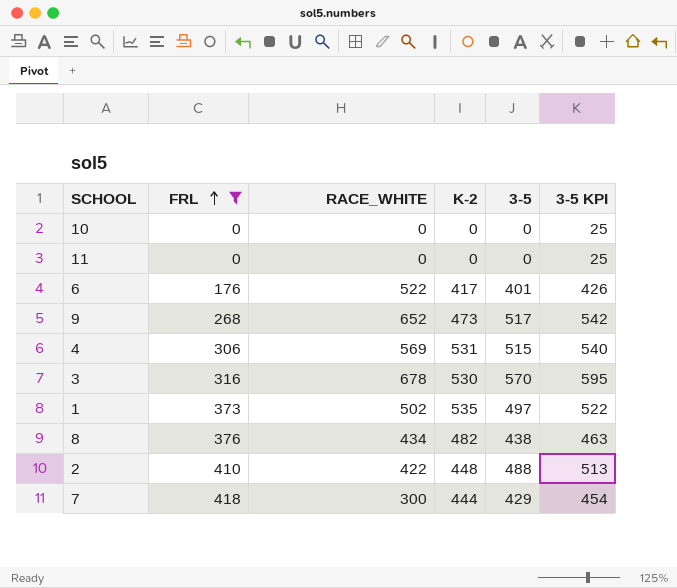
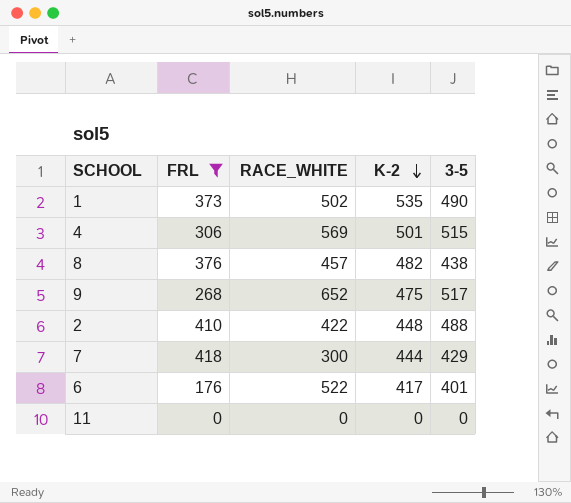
row order: FRL ascending -> K-2 descending
column 3-5 KPI | formula: [3-5] + 25 -> none
row 10: 0 | 0 | 0 | 0 | 25 -> none
row 3: 316 | 678 | 530 | 570 | 595 -> none
1 | 3-5: 497 -> 490
4 | K-2: 531 -> 501
8 | RACE_WHITE: 434 -> 457
9 | K-2: 473 -> 475

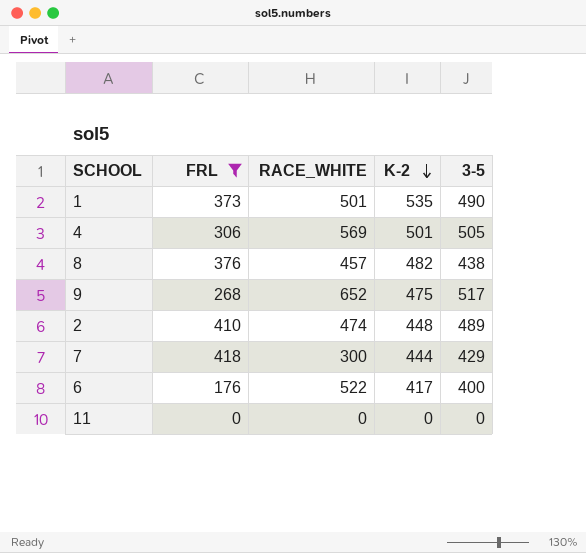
1 | RACE_WHITE: 502 -> 501
4 | 3-5: 515 -> 505
2 | RACE_WHITE: 422 -> 474
2 | 3-5: 488 -> 489
6 | 3-5: 401 -> 400

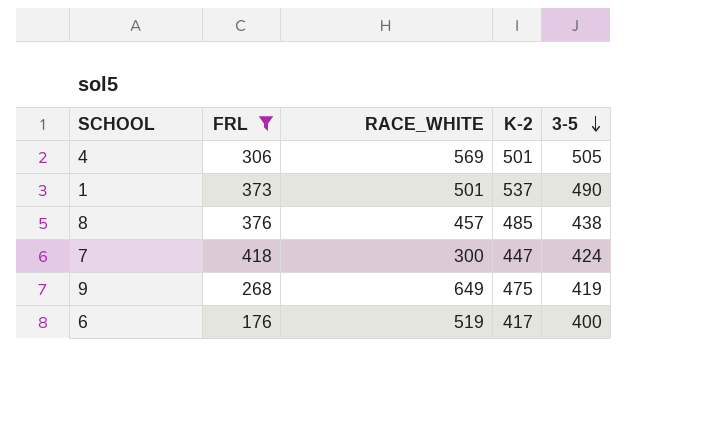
row order: K-2 descending -> 3-5 descending
row 2: 410 | 474 | 448 | 489 -> none
row 11: 0 | 0 | 0 | 0 -> none
1 | K-2: 535 -> 537
8 | K-2: 482 -> 485
7 | K-2: 444 -> 447
7 | 3-5: 429 -> 424
9 | RACE_WHITE: 652 -> 649
9 | 3-5: 517 -> 419
6 | RACE_WHITE: 522 -> 519

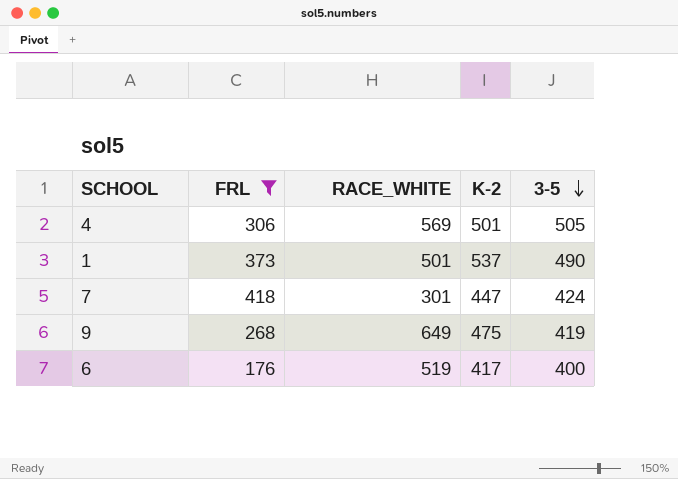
row 8: 376 | 457 | 485 | 438 -> none
7 | RACE_WHITE: 300 -> 301

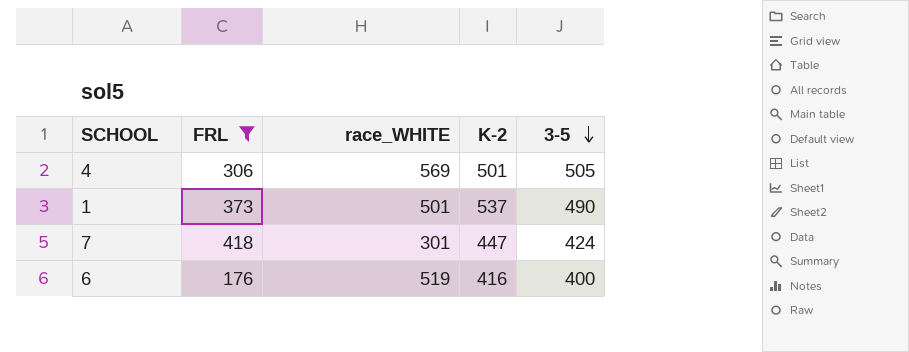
column name: RACE_WHITE -> race_WHITE
row 9: 268 | 649 | 475 | 419 -> none
6 | K-2: 417 -> 416

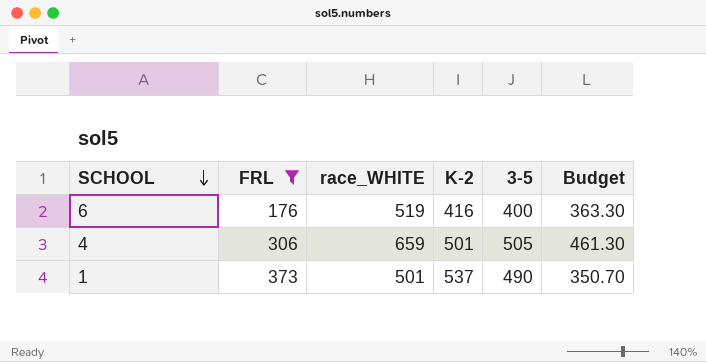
row order: 3-5 descending -> SCHOOL descending
column Budget | formula: none -> [race_WHITE] * 0.7
row 7: 418 | 301 | 447 | 424 -> none
4 | race_WHITE: 569 -> 659

